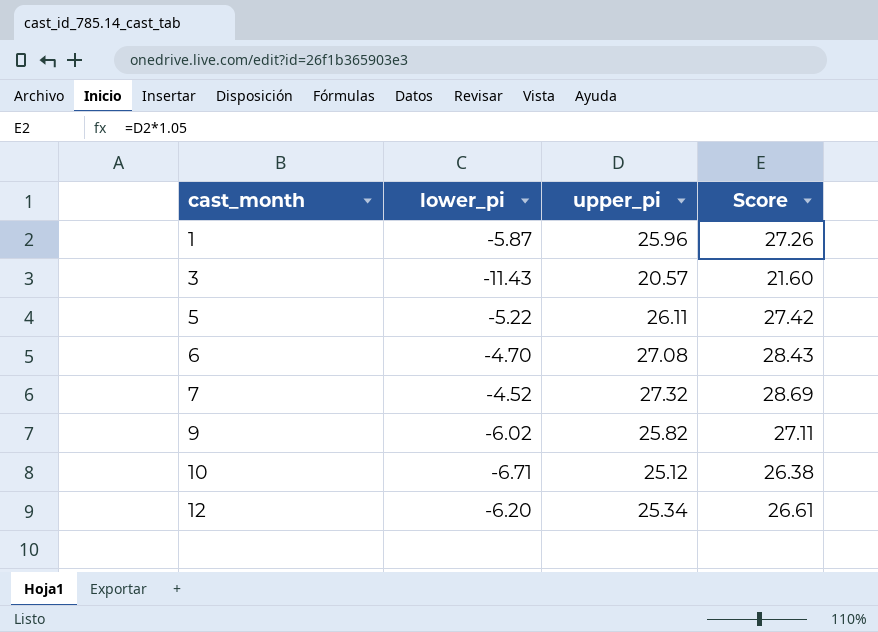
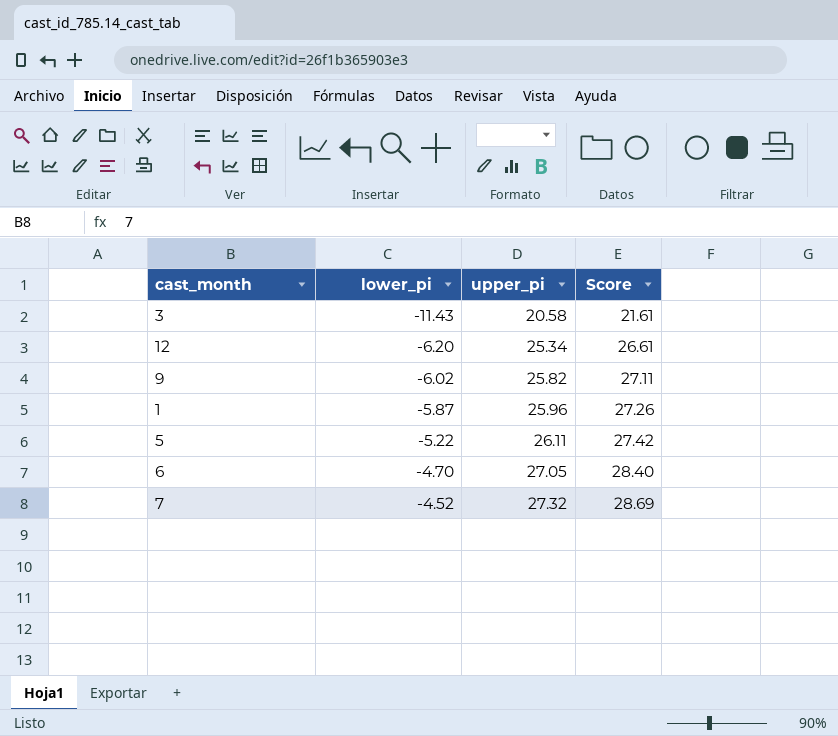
row order: cast_month ascending -> lower_pi ascending
row 10: -6.71 | 25.12 | 26.38 -> none
3 | upper_pi: 20.57 -> 20.58
3 | Score: 21.60 -> 21.61
6 | upper_pi: 27.08 -> 27.05
6 | Score: 28.43 -> 28.40

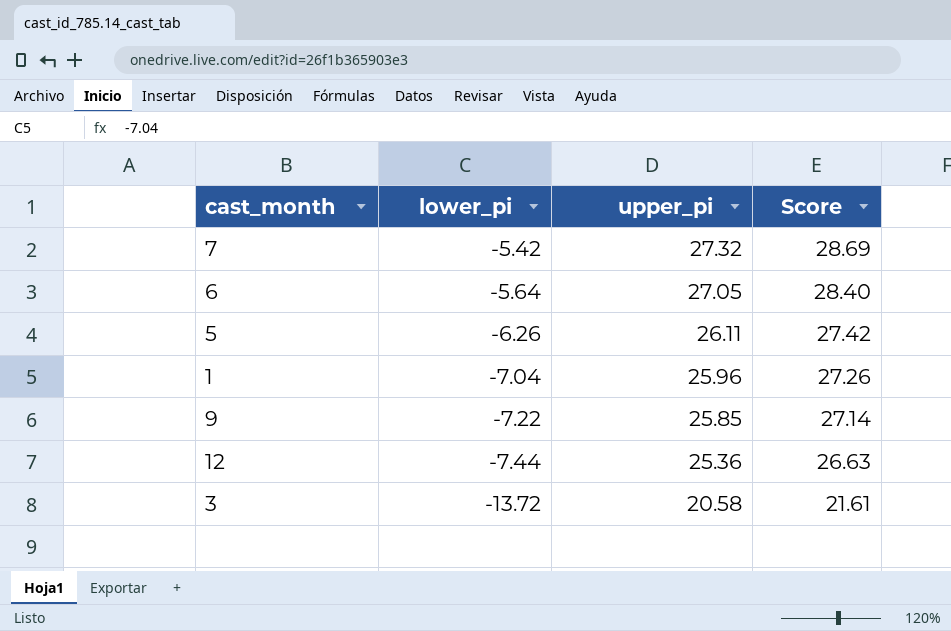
row order: lower_pi ascending -> lower_pi descending
7 | lower_pi: -4.52 -> -5.42
6 | lower_pi: -4.70 -> -5.64
5 | lower_pi: -5.22 -> -6.26
1 | lower_pi: -5.87 -> -7.04
9 | lower_pi: -6.02 -> -7.22
9 | upper_pi: 25.82 -> 25.85
9 | Score: 27.11 -> 27.14
12 | lower_pi: -6.20 -> -7.44
12 | upper_pi: 25.34 -> 25.36
12 | Score: 26.61 -> 26.63
3 | lower_pi: -11.43 -> -13.72

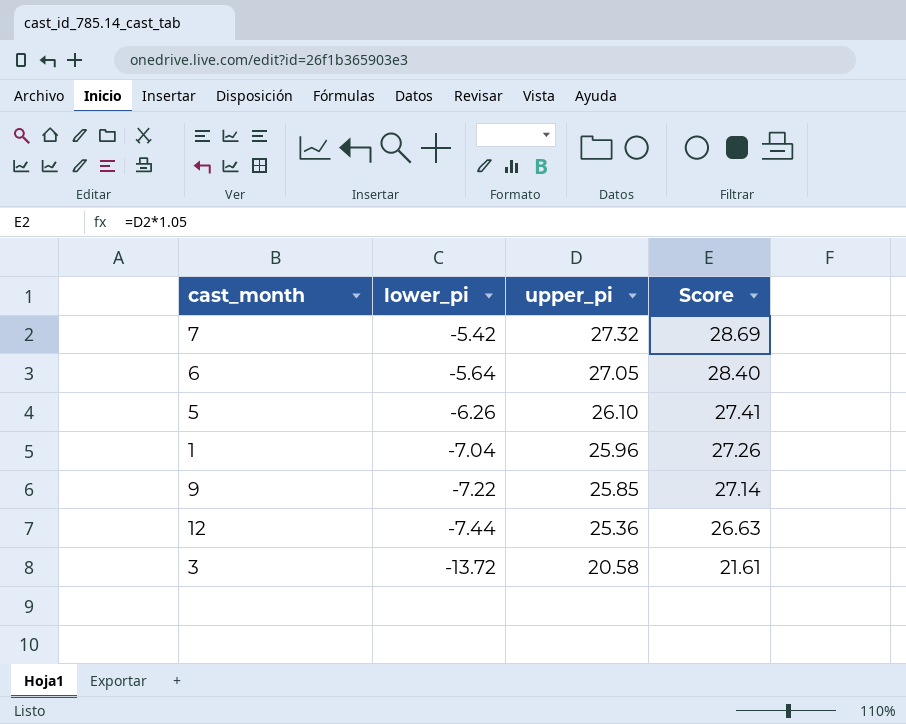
5 | upper_pi: 26.11 -> 26.10
5 | Score: 27.42 -> 27.41

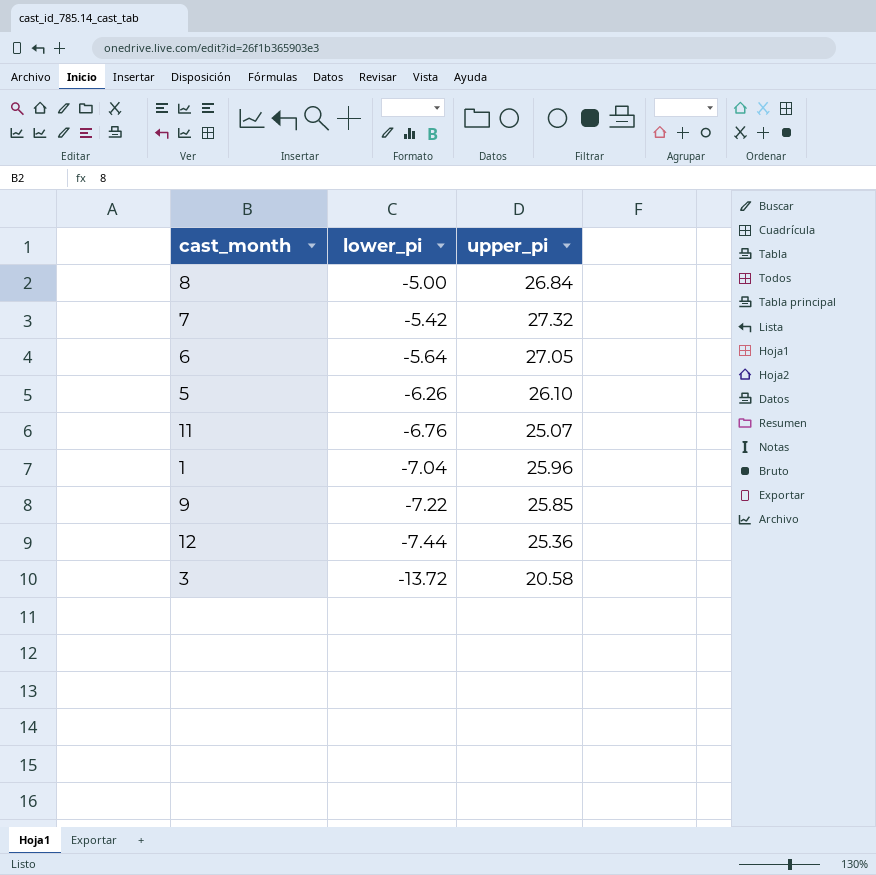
column Score | formula: [upper_pi] * 1.05 -> none
row 8: none -> -5.00 | 26.84
row 11: none -> -6.76 | 25.07

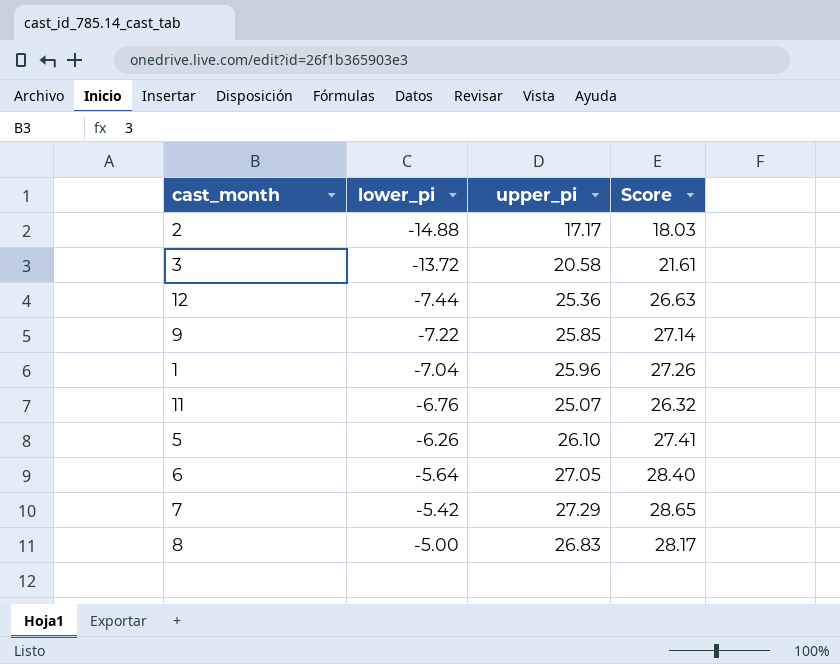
row order: lower_pi descending -> lower_pi ascending
column Score | formula: none -> [upper_pi] * 1.05
row 2: none -> -14.88 | 17.17 | 18.03
7 | upper_pi: 27.32 -> 27.29
8 | upper_pi: 26.84 -> 26.83

